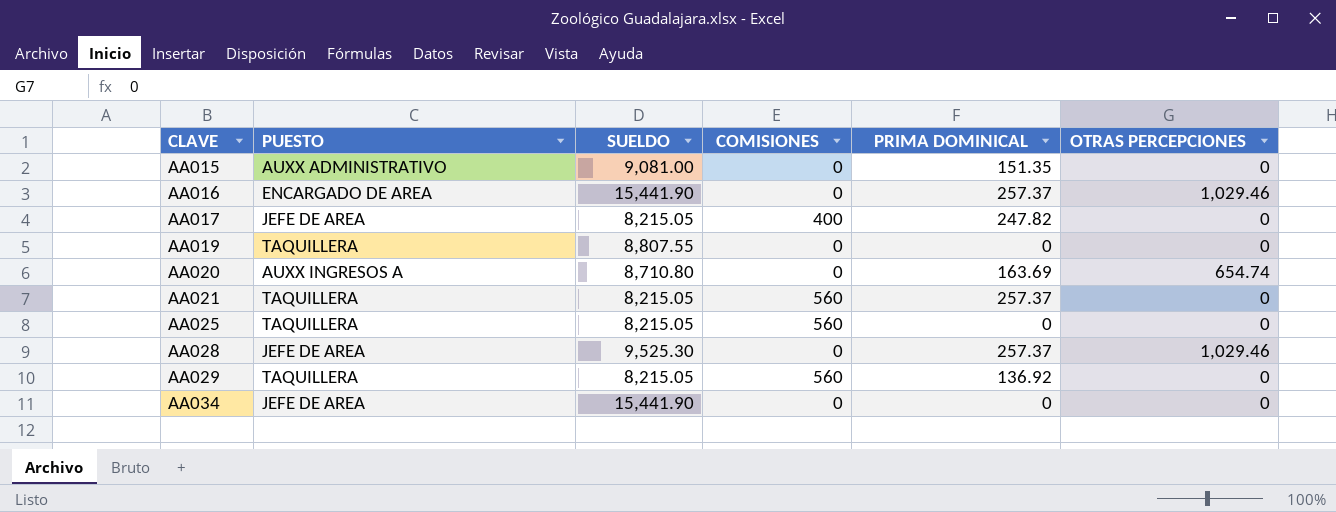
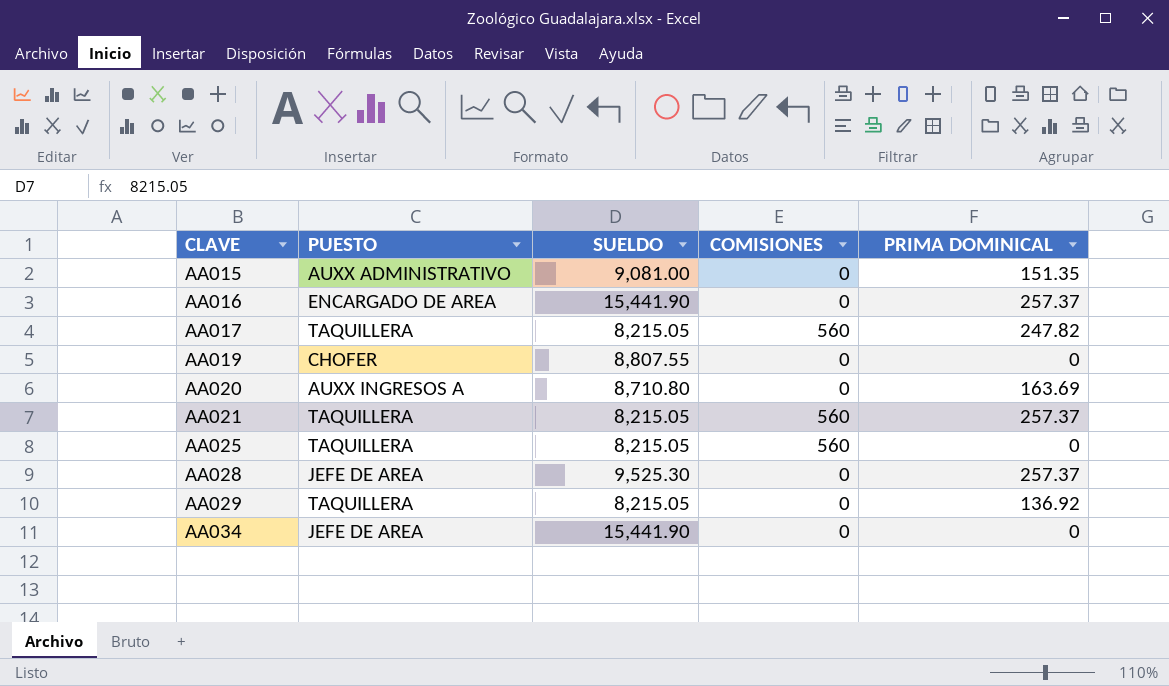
column OTRAS PERCEPCIONES | position: 6 -> none
AA017 | PUESTO: JEFE DE AREA -> TAQUILLERA
AA017 | COMISIONES: 400 -> 560
AA019 | PUESTO: TAQUILLERA -> CHOFER
AA029 | COMISIONES: 560 -> 0

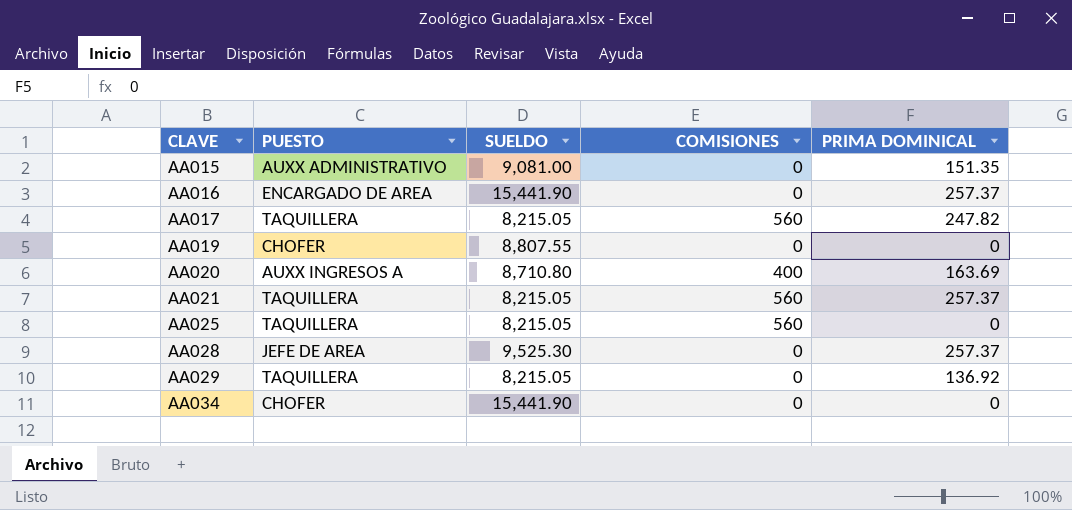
AA020 | COMISIONES: 0 -> 400
AA034 | PUESTO: JEFE DE AREA -> CHOFER

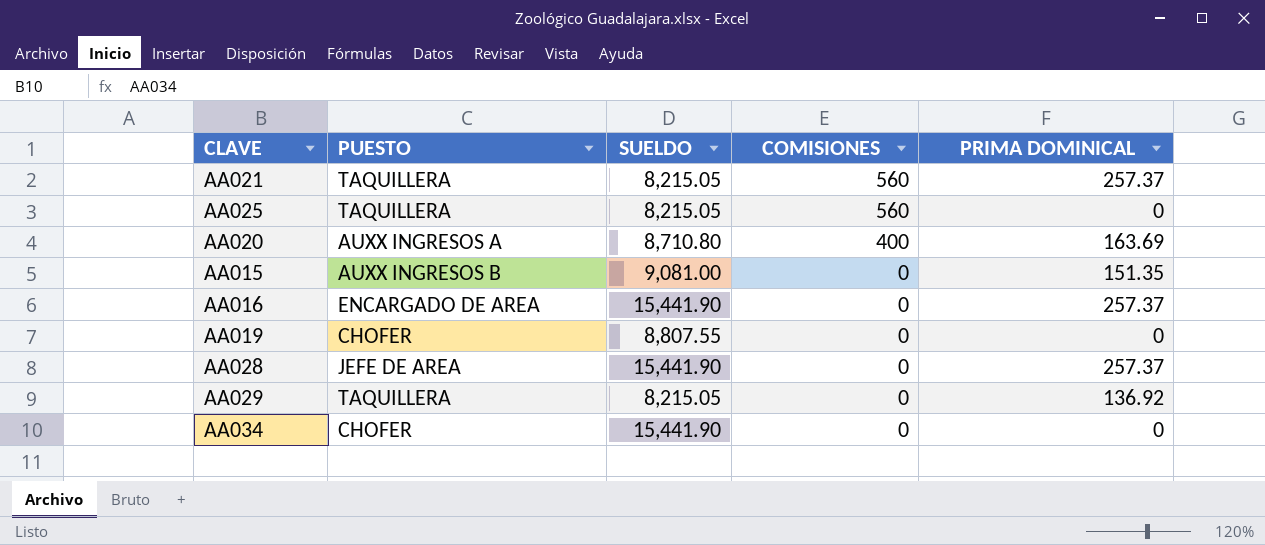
row order: CLAVE ascending -> COMISIONES descending
row AA017: TAQUILLERA | 8,215.05 | 560 | 247.82 -> none
AA015 | PUESTO: AUXX ADMINISTRATIVO -> AUXX INGRESOS B
AA028 | SUELDO: 9,525.30 -> 15,441.90

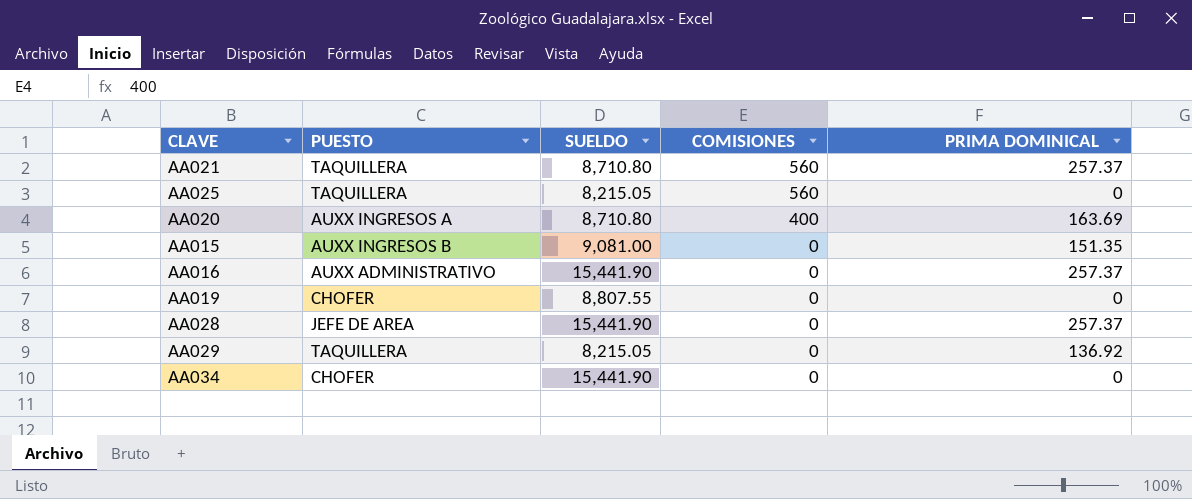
AA021 | SUELDO: 8,215.05 -> 8,710.80
AA016 | PUESTO: ENCARGADO DE AREA -> AUXX ADMINISTRATIVO

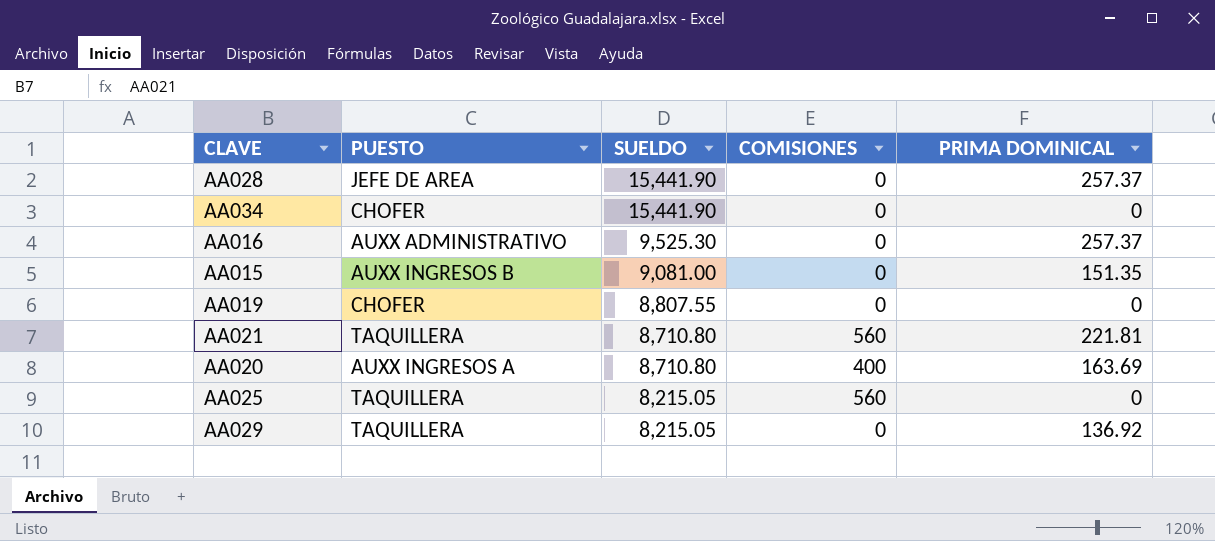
row order: COMISIONES descending -> SUELDO descending
AA016 | SUELDO: 15,441.90 -> 9,525.30
AA021 | PRIMA DOMINICAL: 257.37 -> 221.81

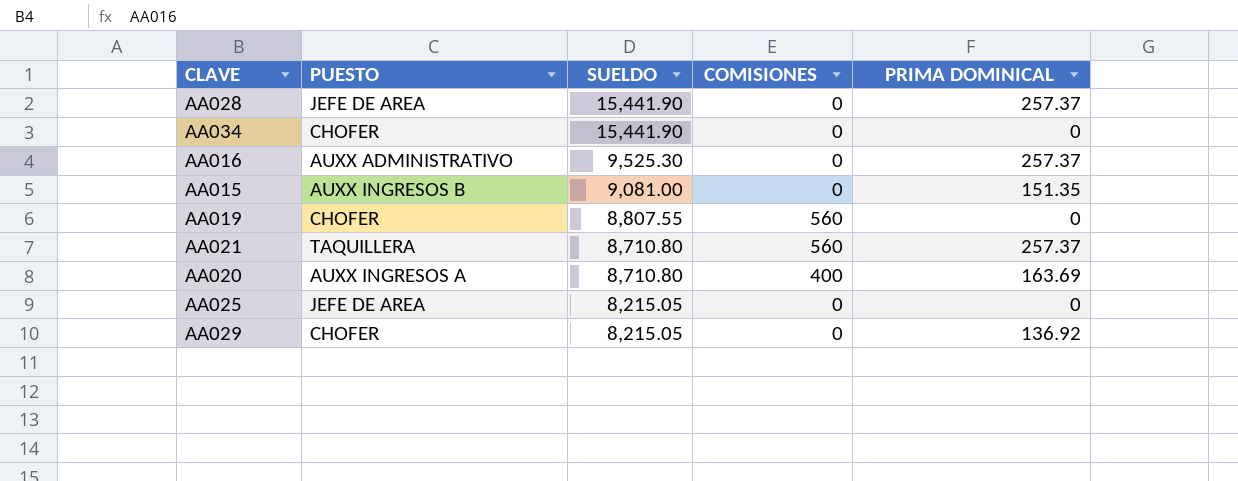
AA019 | COMISIONES: 0 -> 560
AA021 | PRIMA DOMINICAL: 221.81 -> 257.37
AA025 | PUESTO: TAQUILLERA -> JEFE DE AREA
AA025 | COMISIONES: 560 -> 0
AA029 | PUESTO: TAQUILLERA -> CHOFER

